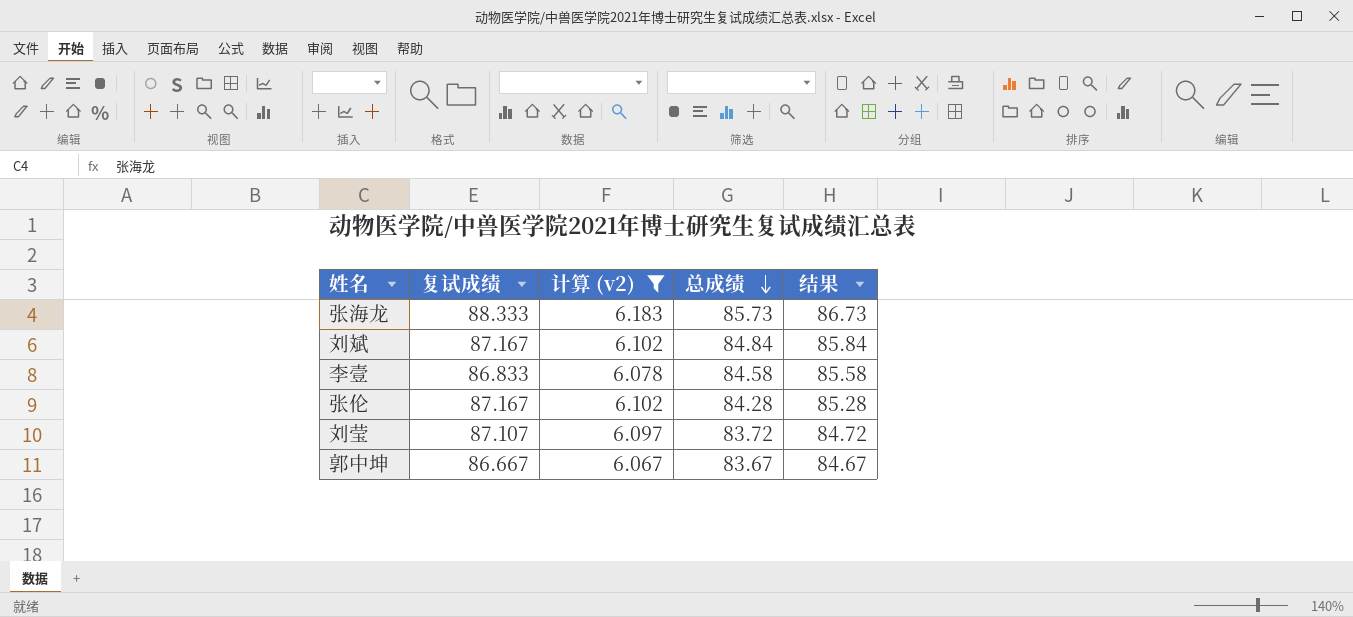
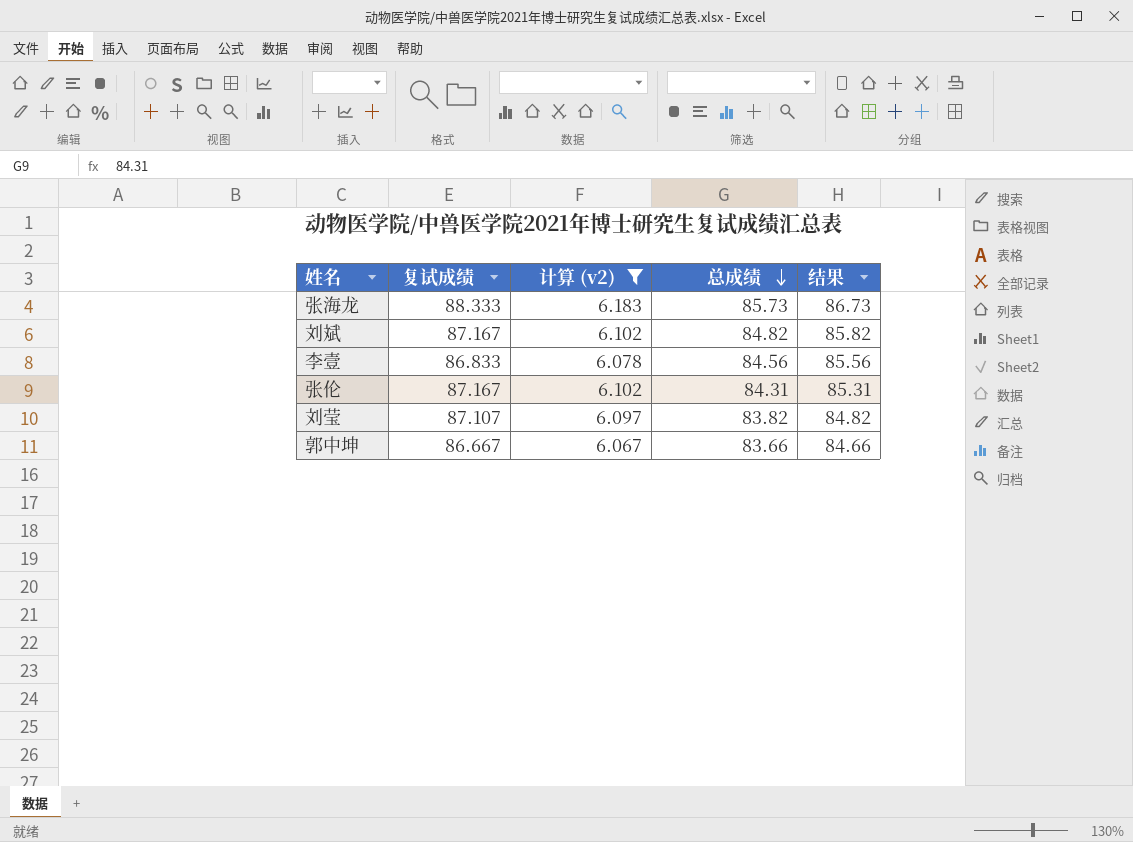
刘斌 | 总成绩: 84.84 -> 84.82
刘斌 | 结果: 85.84 -> 85.82
李壹 | 总成绩: 84.58 -> 84.56
李壹 | 结果: 85.58 -> 85.56
张伦 | 总成绩: 84.28 -> 84.31
张伦 | 结果: 85.28 -> 85.31
刘莹 | 总成绩: 83.72 -> 83.82
刘莹 | 结果: 84.72 -> 84.82
郭中坤 | 总成绩: 83.67 -> 83.66
郭中坤 | 结果: 84.67 -> 84.66

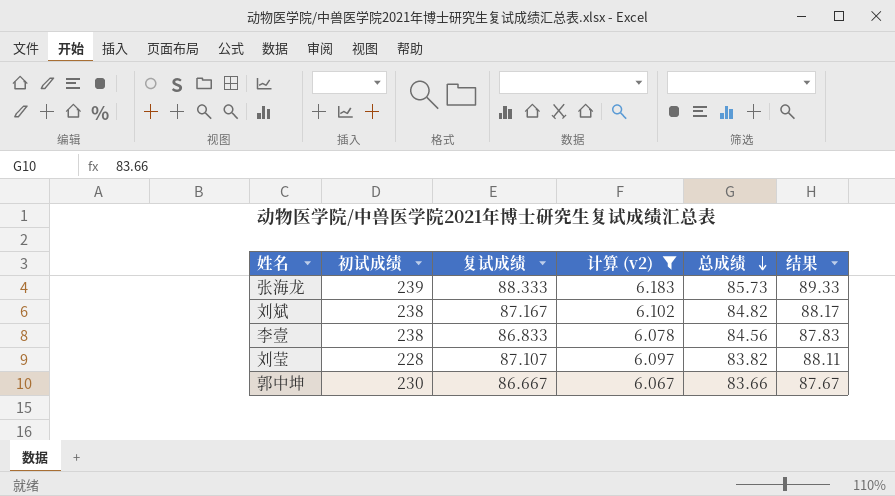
column 初试成绩 | position: none -> 2
column 结果 | formula: [总成绩] + 1 -> [复试成绩] + 1
row 张伦: 87.167 | 6.102 | 84.31 | 85.31 -> none

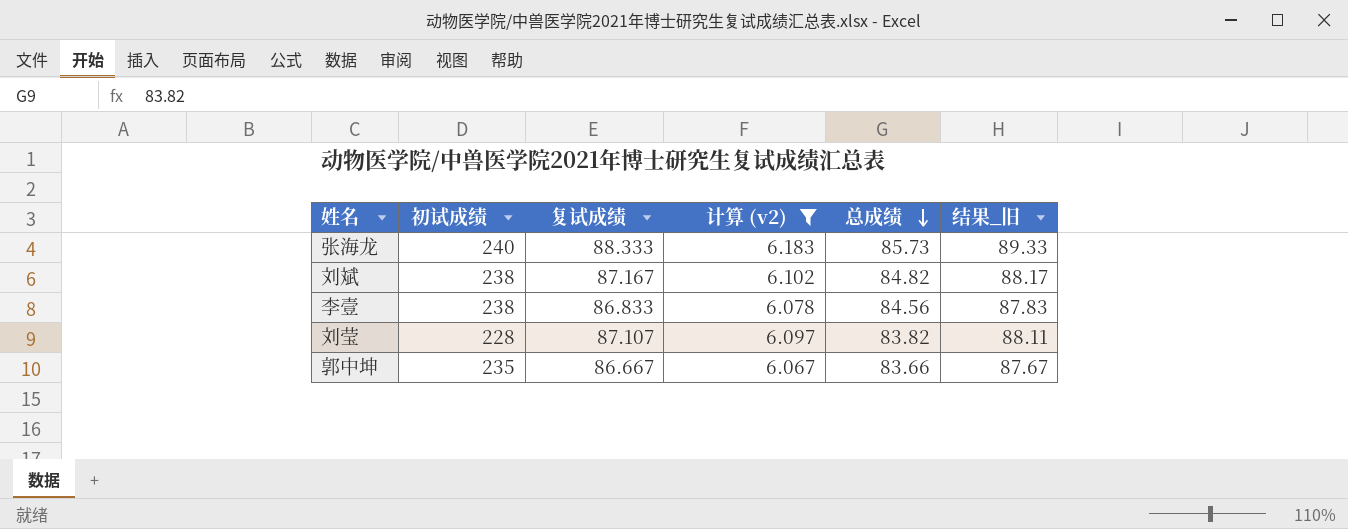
column name: 结果 -> 结果_旧
张海龙 | 初试成绩: 239 -> 240
郭中坤 | 初试成绩: 230 -> 235

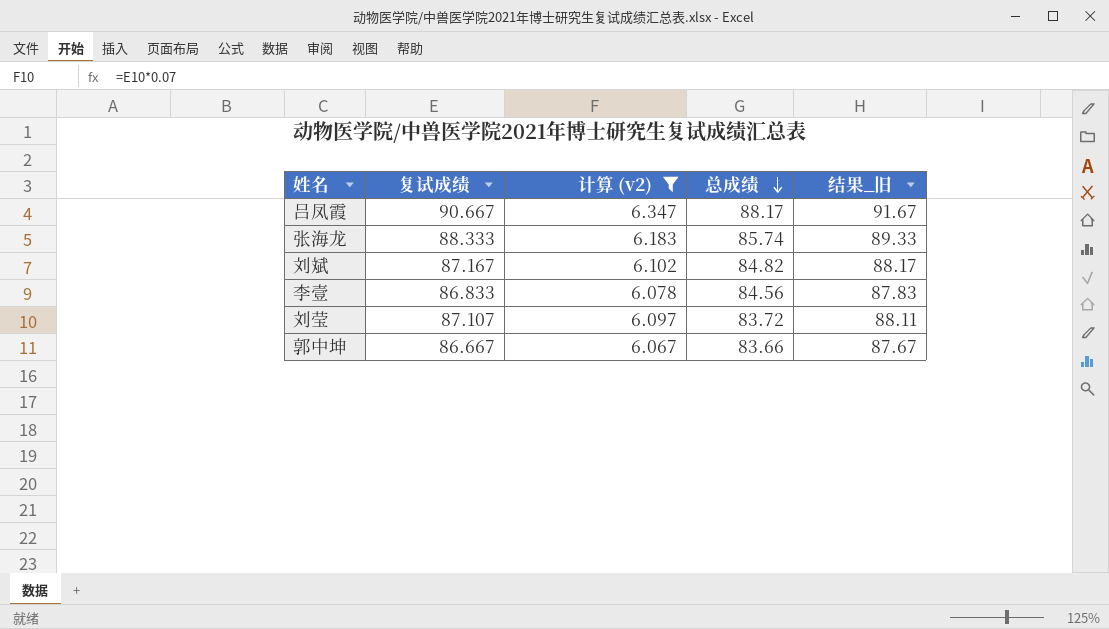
column 初试成绩 | position: 2 -> none
row 吕凤霞: none -> 90.667 | 6.347 | 88.17 | 91.67
张海龙 | 总成绩: 85.73 -> 85.74
刘莹 | 总成绩: 83.82 -> 83.72

